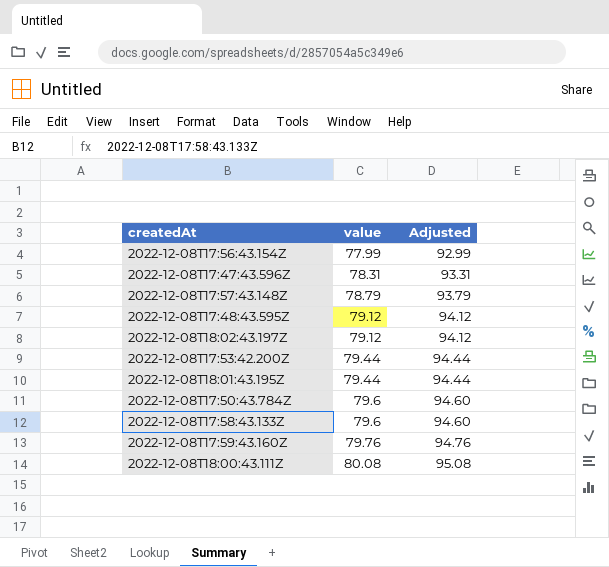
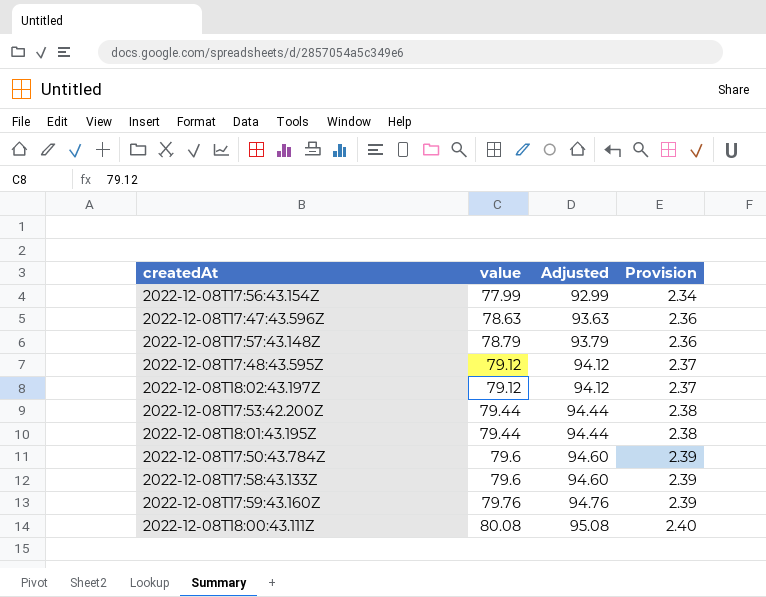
column Provision | formula: none -> [value] * 0.03
2022-12-08T17:47:43.596Z | value: 78.31 -> 78.63
2022-12-08T17:47:43.596Z | Adjusted: 93.31 -> 93.63

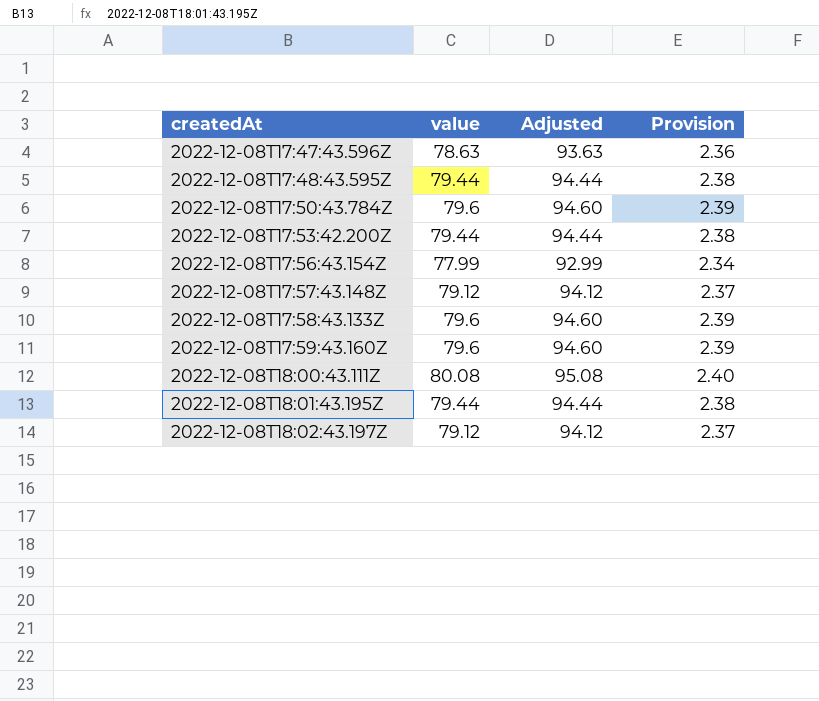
row order: value ascending -> createdAt ascending
2022-12-08T17:48:43.595Z | value: 79.12 -> 79.44
2022-12-08T17:48:43.595Z | Adjusted: 94.12 -> 94.44
2022-12-08T17:48:43.595Z | Provision: 2.37 -> 2.38
2022-12-08T17:57:43.148Z | value: 78.79 -> 79.12
2022-12-08T17:57:43.148Z | Adjusted: 93.79 -> 94.12
2022-12-08T17:57:43.148Z | Provision: 2.36 -> 2.37
2022-12-08T17:59:43.160Z | value: 79.76 -> 79.6
2022-12-08T17:59:43.160Z | Adjusted: 94.76 -> 94.60

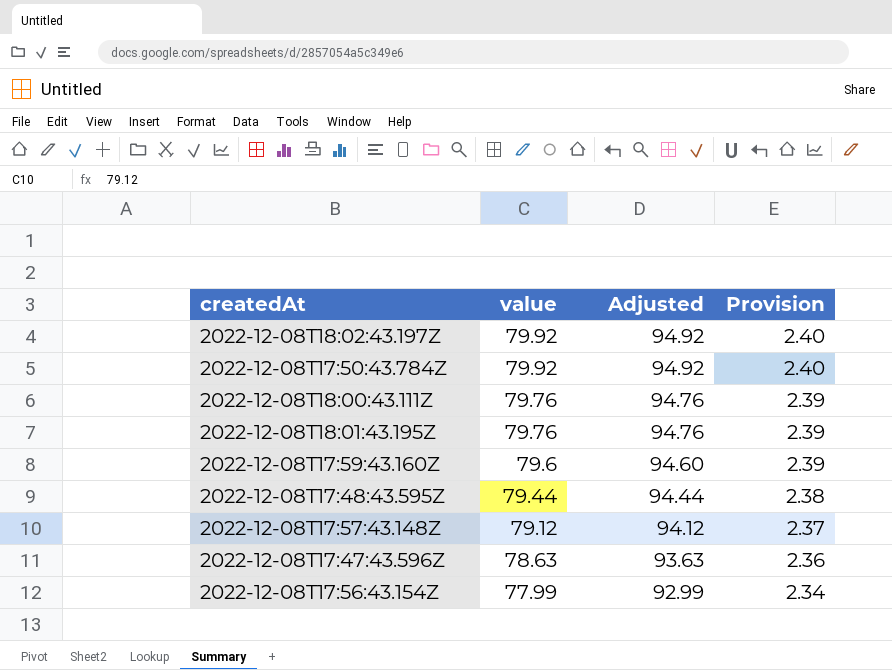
row order: createdAt ascending -> value descending
row 2022-12-08T17:53:42.200Z: 79.44 | 94.44 | 2.38 -> none
row 2022-12-08T17:58:43.133Z: 79.6 | 94.60 | 2.39 -> none
2022-12-08T18:02:43.197Z | value: 79.12 -> 79.92
2022-12-08T18:02:43.197Z | Adjusted: 94.12 -> 94.92
2022-12-08T18:02:43.197Z | Provision: 2.37 -> 2.40
2022-12-08T17:50:43.784Z | value: 79.6 -> 79.92
2022-12-08T17:50:43.784Z | Adjusted: 94.60 -> 94.92
2022-12-08T17:50:43.784Z | Provision: 2.39 -> 2.40
2022-12-08T18:00:43.111Z | value: 80.08 -> 79.76
2022-12-08T18:00:43.111Z | Adjusted: 95.08 -> 94.76
2022-12-08T18:00:43.111Z | Provision: 2.40 -> 2.39
2022-12-08T18:01:43.195Z | value: 79.44 -> 79.76
2022-12-08T18:01:43.195Z | Adjusted: 94.44 -> 94.76
2022-12-08T18:01:43.195Z | Provision: 2.38 -> 2.39

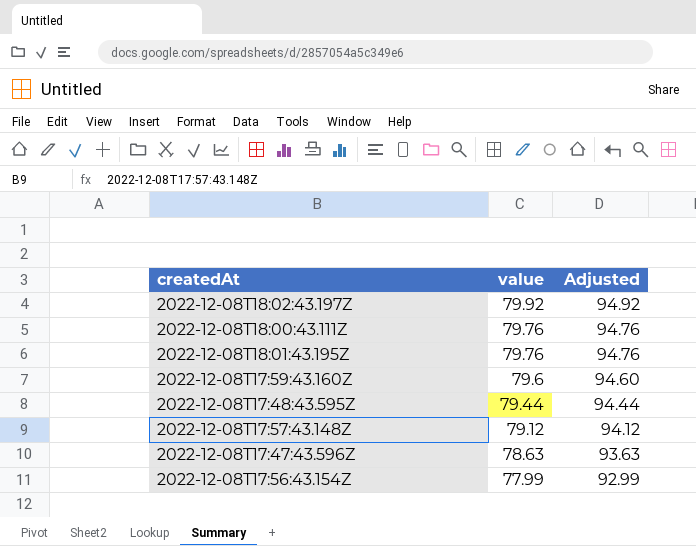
column Provision | formula: [value] * 0.03 -> none
row 2022-12-08T17:50:43.784Z: 79.92 | 94.92 | 2.40 -> none

